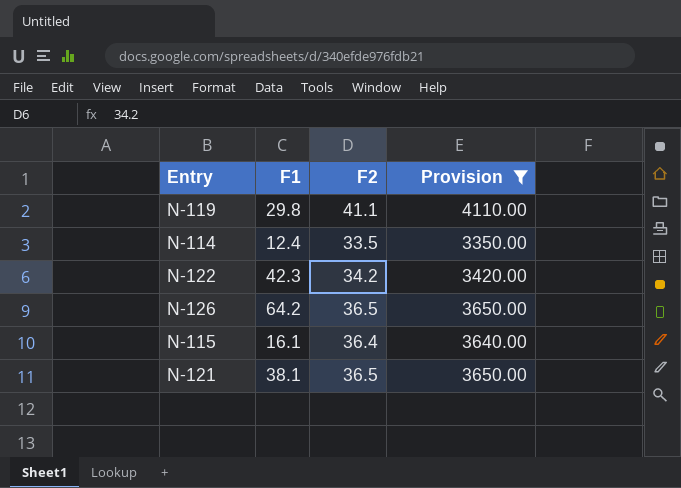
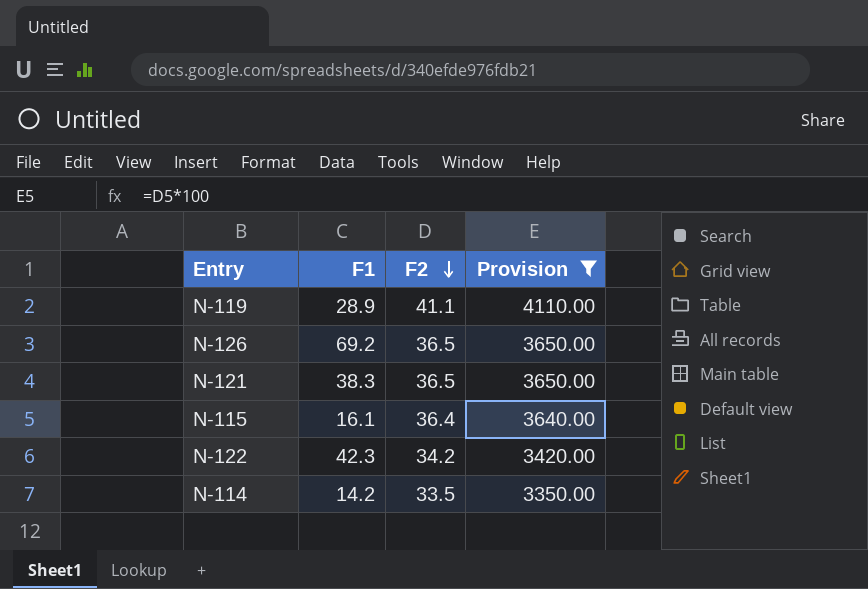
row order: none -> F2 descending
N-119 | F1: 29.8 -> 28.9
N-126 | F1: 64.2 -> 69.2
N-121 | F1: 38.1 -> 38.3
N-114 | F1: 12.4 -> 14.2

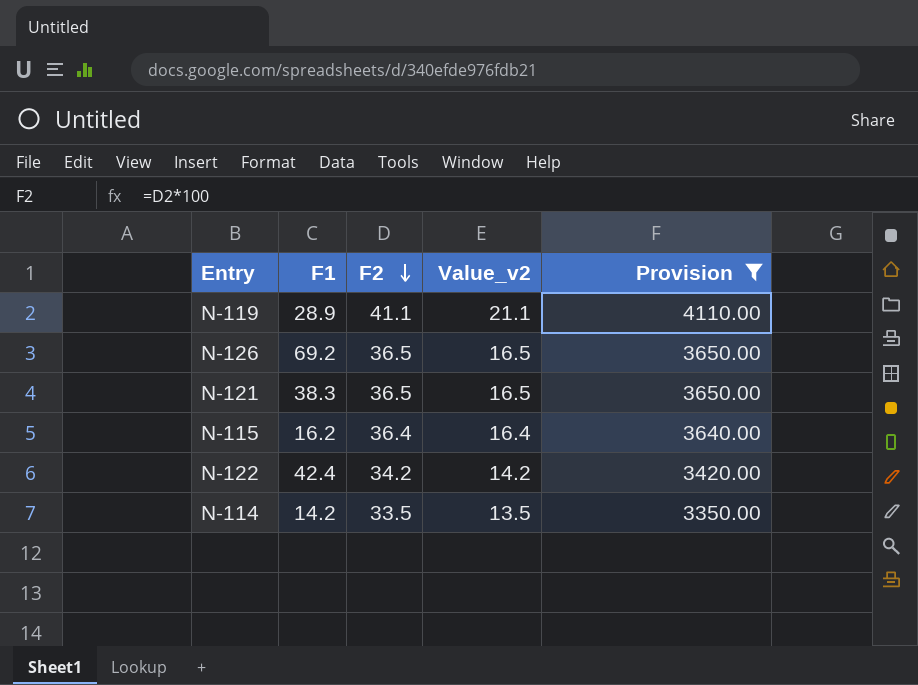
column Value_v2 | formula: none -> [F2] - 20
N-115 | F1: 16.1 -> 16.2
N-122 | F1: 42.3 -> 42.4

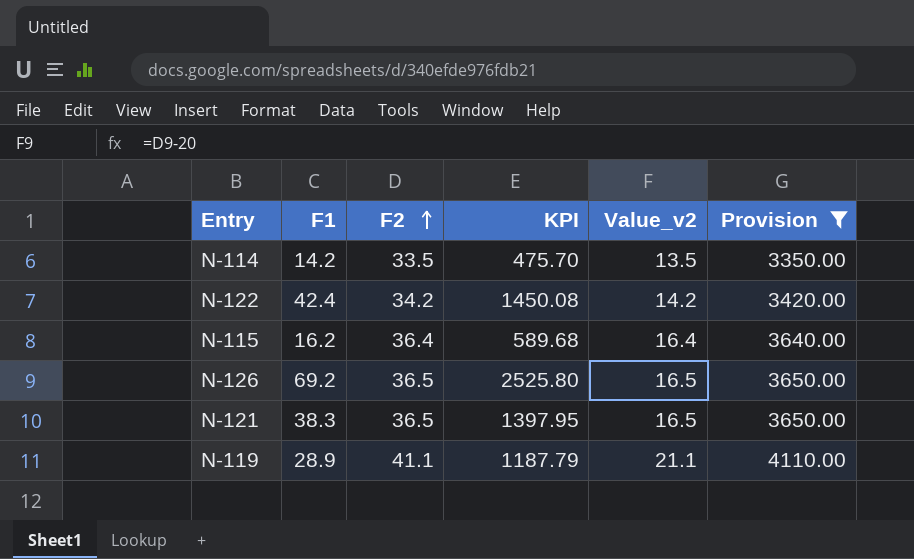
row order: F2 descending -> F2 ascending
column KPI | formula: none -> [F1] * [F2]

